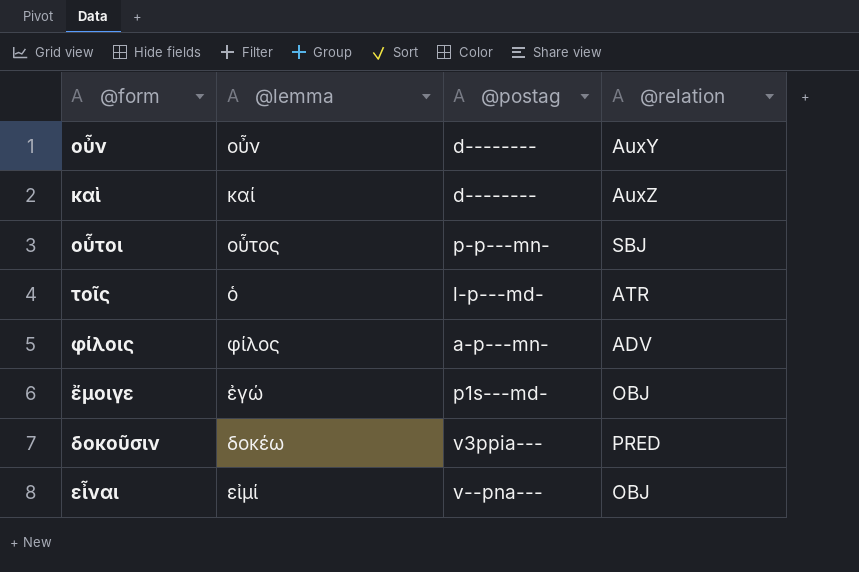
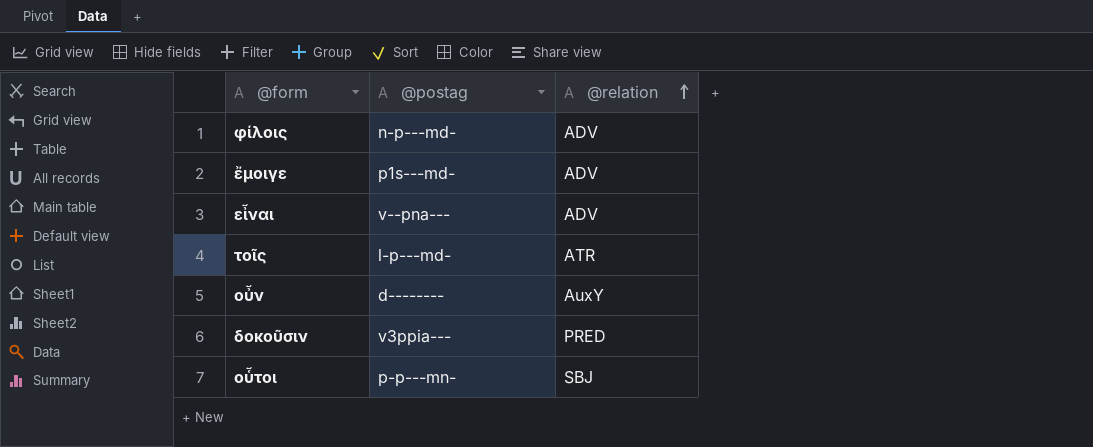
row order: none -> @relation ascending
column @lemma | position: 2 -> none
row καὶ: καί | d-------- | AuxZ -> none
φίλοις | @postag: a-p---mn- -> n-p---md-
ἔμοιγε | @relation: OBJ -> ADV
εἶναι | @relation: OBJ -> ADV

